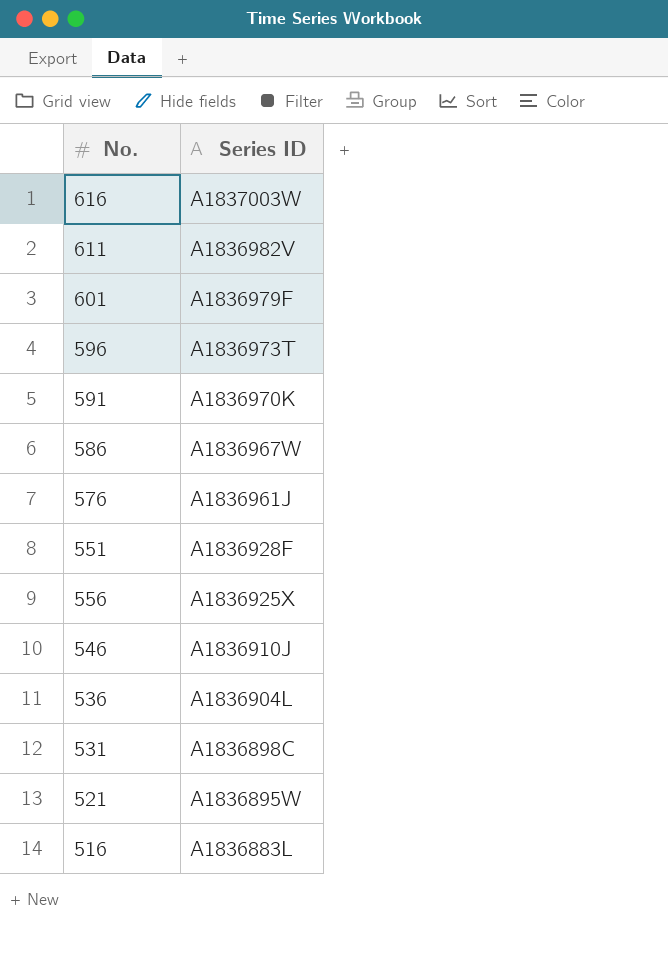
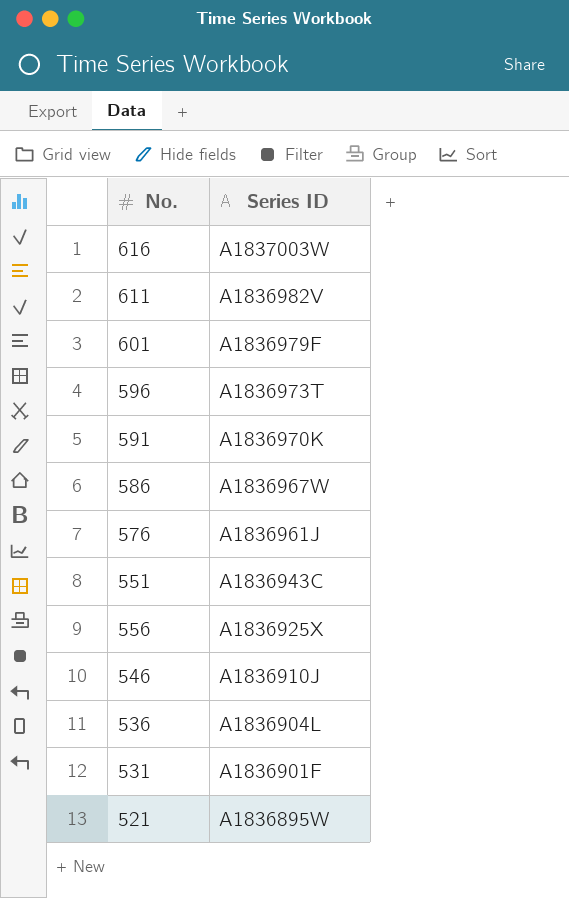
row 516: A1836883L -> none
551 | Series ID: A1836928F -> A1836943C
531 | Series ID: A1836898C -> A1836901F

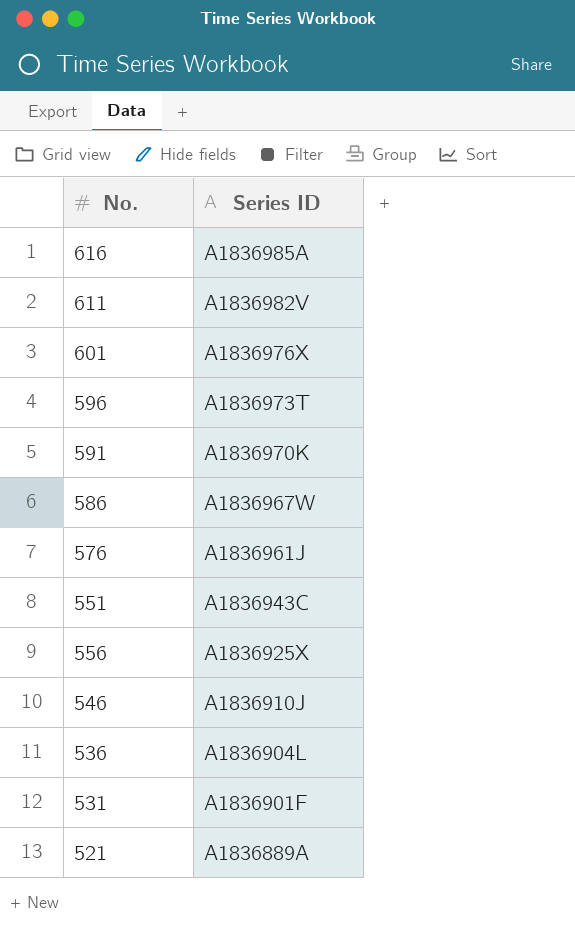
616 | Series ID: A1837003W -> A1836985A
601 | Series ID: A1836979F -> A1836976X
521 | Series ID: A1836895W -> A1836889A

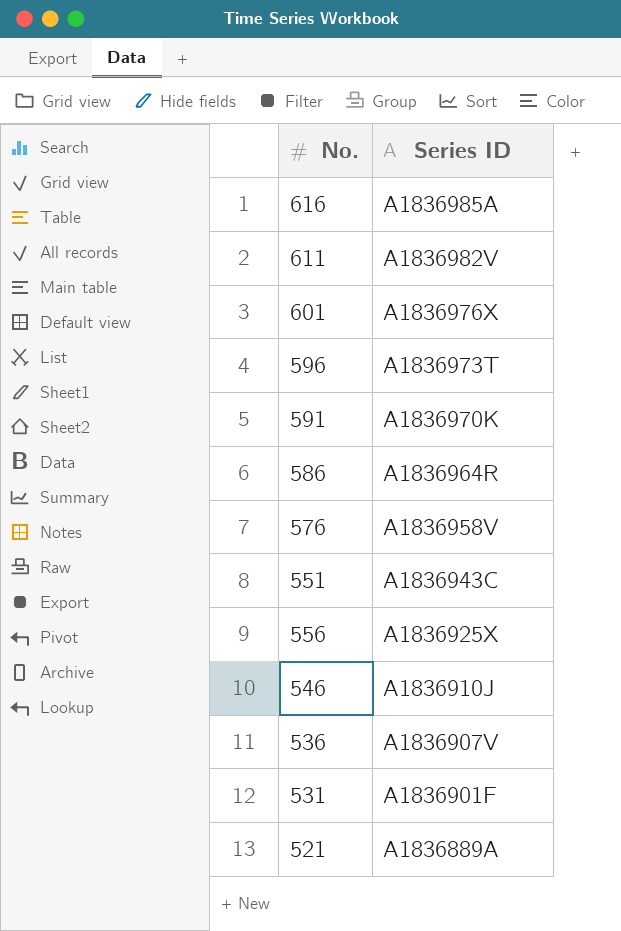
586 | Series ID: A1836967W -> A1836964R
576 | Series ID: A1836961J -> A1836958V
536 | Series ID: A1836904L -> A1836907V

